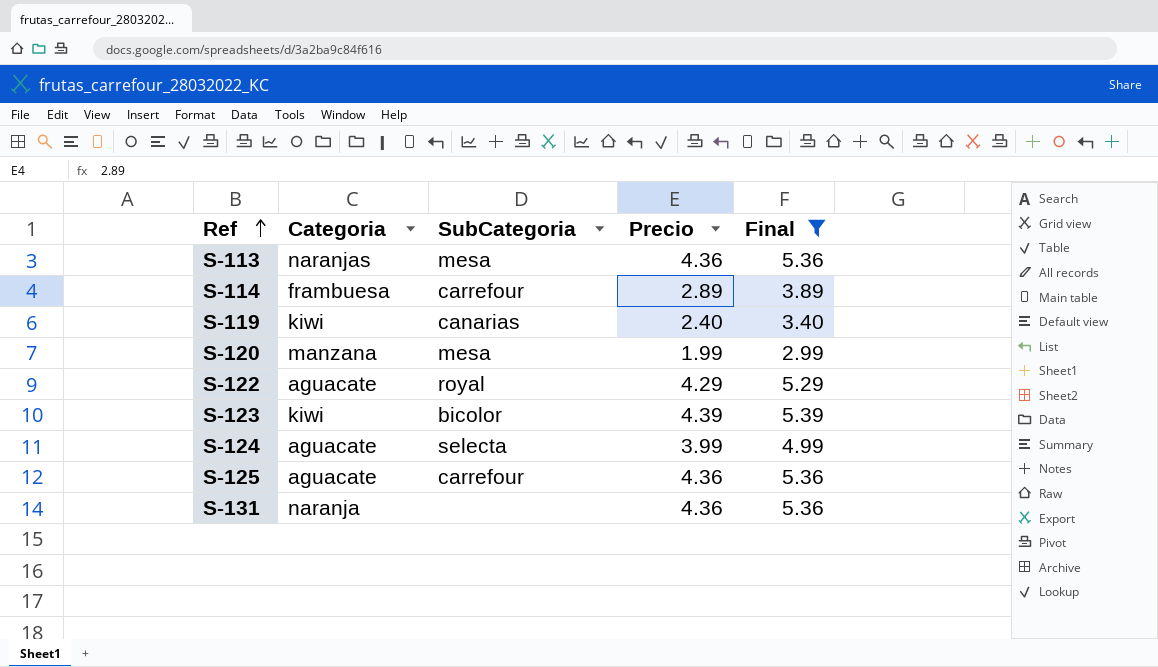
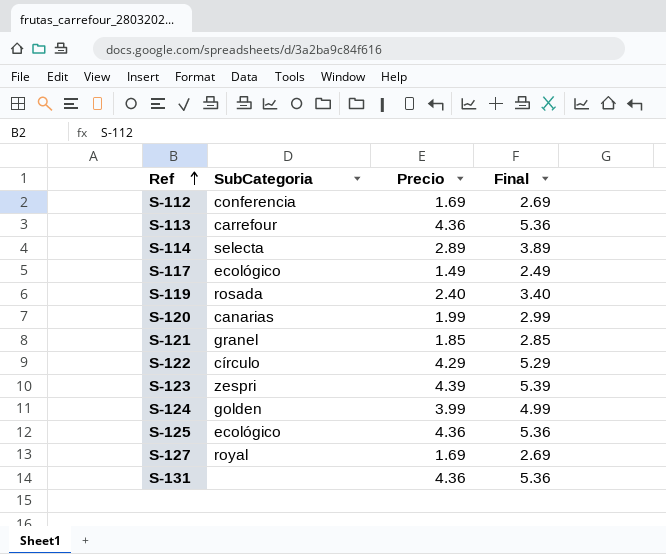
filter: Final >= 2.99 -> none
column Categoria | position: 2 -> none
S-113 | SubCategoria: mesa -> carrefour
S-114 | SubCategoria: carrefour -> selecta
S-119 | SubCategoria: canarias -> rosada
S-120 | SubCategoria: mesa -> canarias
S-122 | SubCategoria: royal -> círculo
S-123 | SubCategoria: bicolor -> zespri
S-124 | SubCategoria: selecta -> golden
S-125 | SubCategoria: carrefour -> ecológico

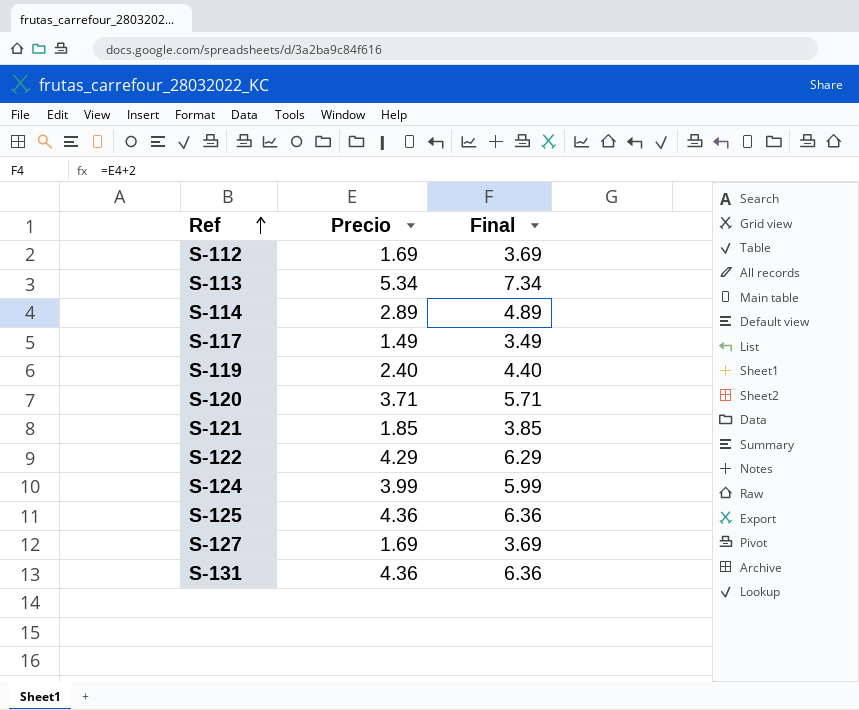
column SubCategoria | position: 2 -> none
column Final | formula: [Precio] + 1 -> [Precio] + 2
row S-123: zespri | 4.39 | 5.39 -> none
S-113 | Precio: 4.36 -> 5.34
S-120 | Precio: 1.99 -> 3.71

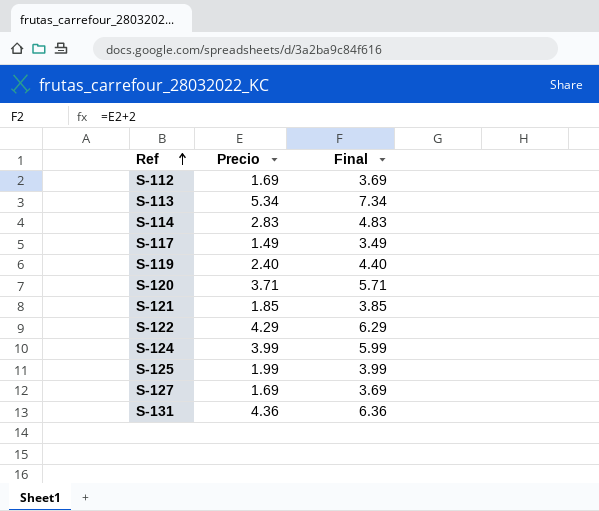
S-114 | Precio: 2.89 -> 2.83
S-114 | Final: 4.89 -> 4.83
S-125 | Precio: 4.36 -> 1.99
S-125 | Final: 6.36 -> 3.99

